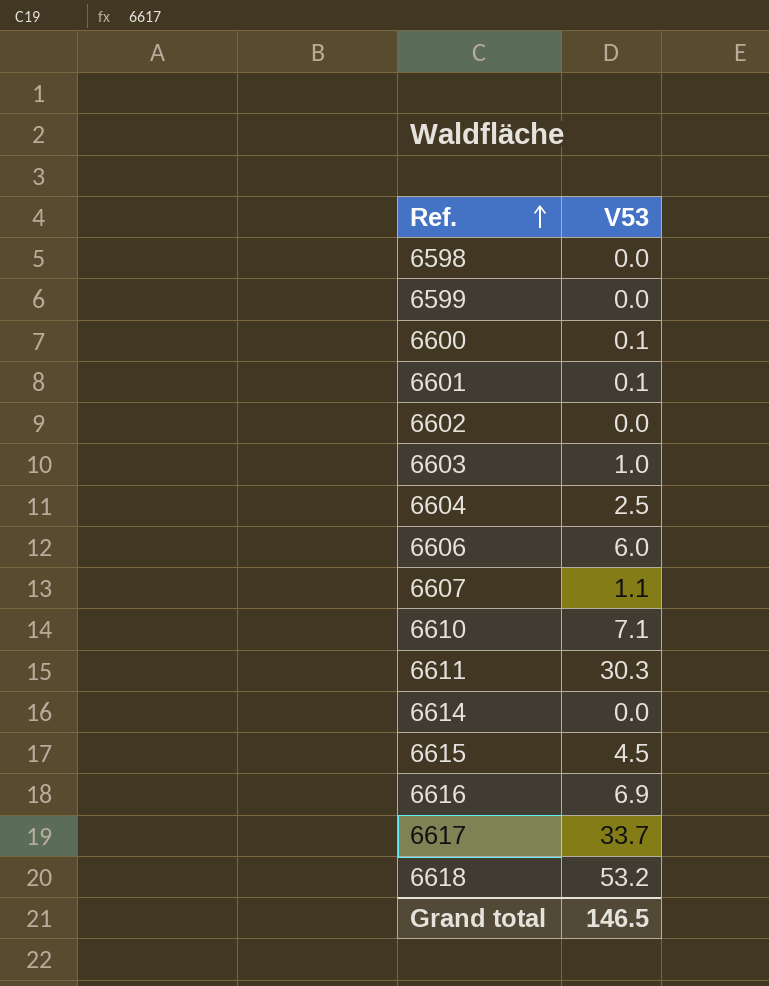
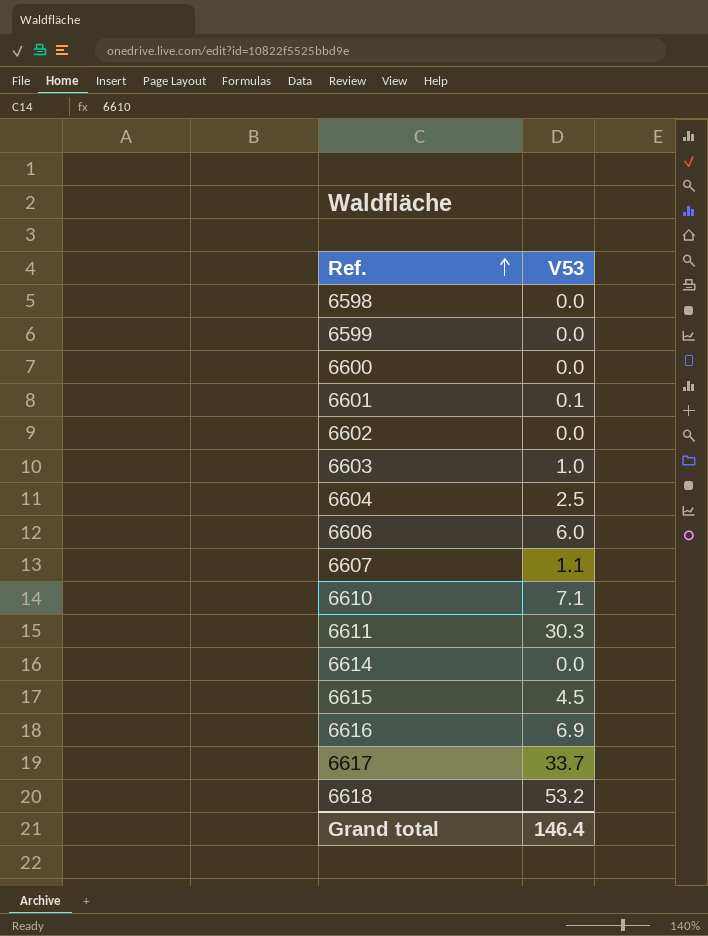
6600 | V53: 0.1 -> 0.0
Grand total | V53: 146.5 -> 146.4

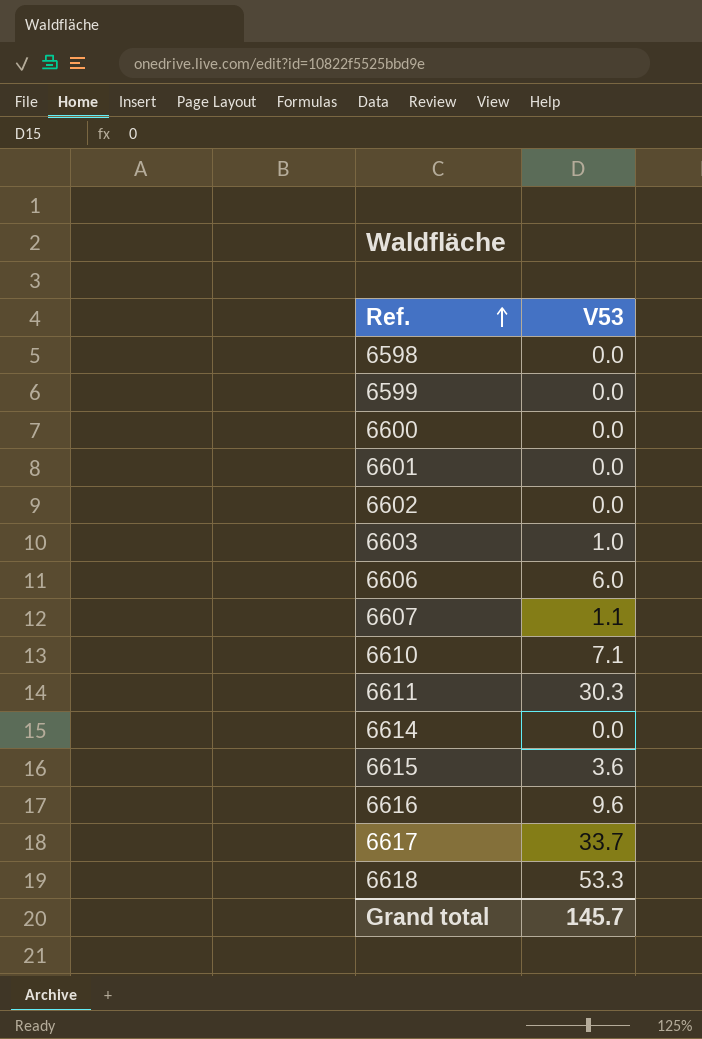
row 6604: 2.5 -> none
6601 | V53: 0.1 -> 0.0
6615 | V53: 4.5 -> 3.6
6616 | V53: 6.9 -> 9.6
6618 | V53: 53.2 -> 53.3
Grand total | V53: 146.4 -> 145.7

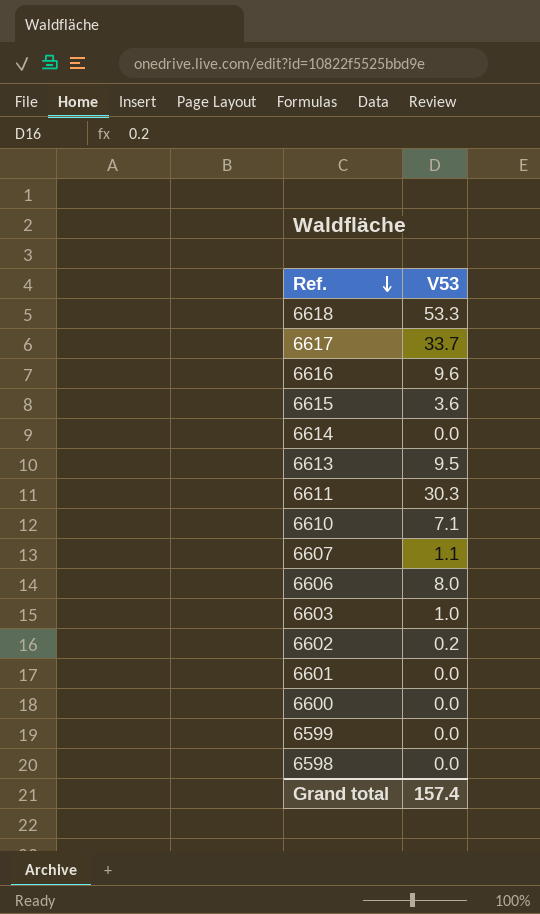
row order: Ref. ascending -> Ref. descending
row 6613: none -> 9.5
6606 | V53: 6.0 -> 8.0
6602 | V53: 0.0 -> 0.2
Grand total | V53: 145.7 -> 157.4

